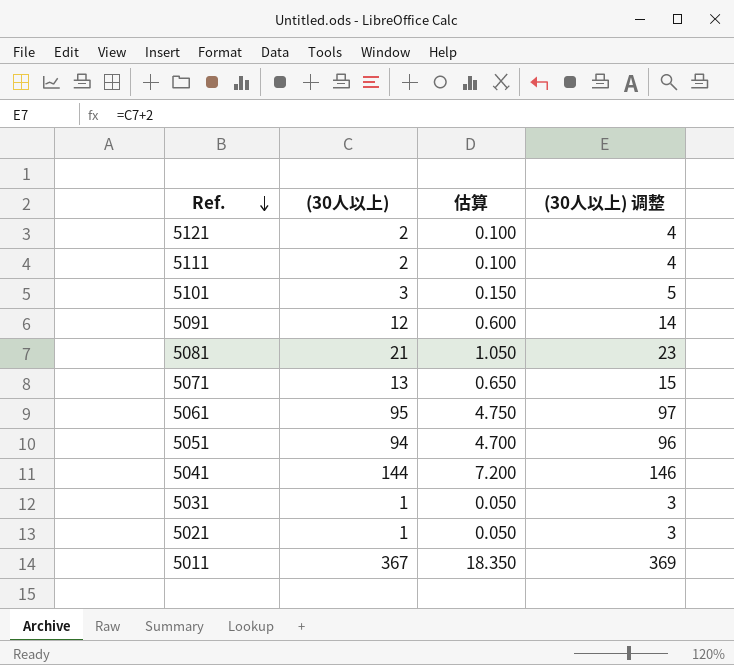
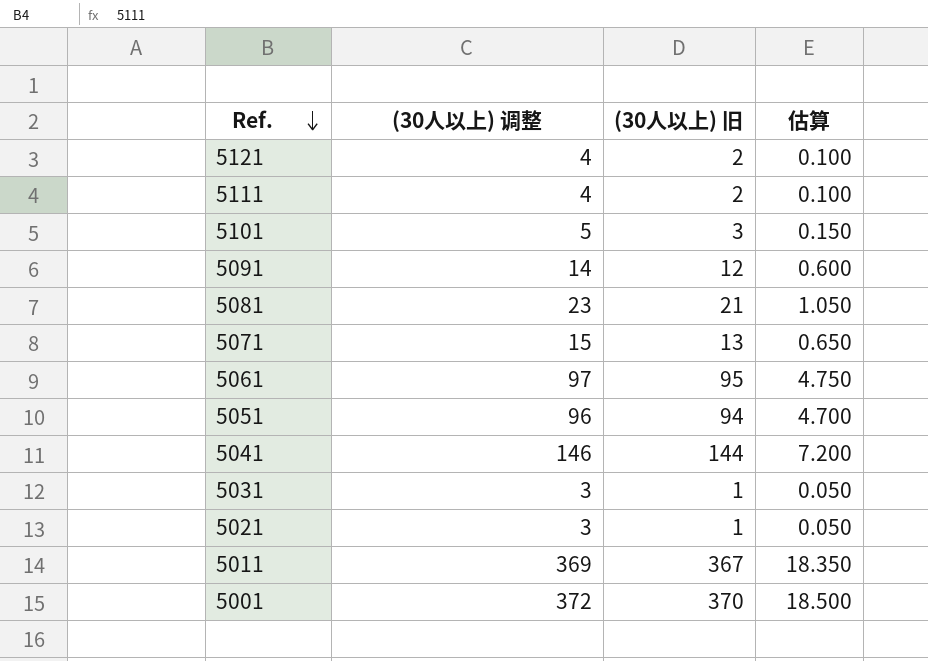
column (30人以上) 调整 | position: 4 -> 2
column name: (30人以上) -> (30人以上) 旧
row 5001: none -> 372 | 370 | 18.500

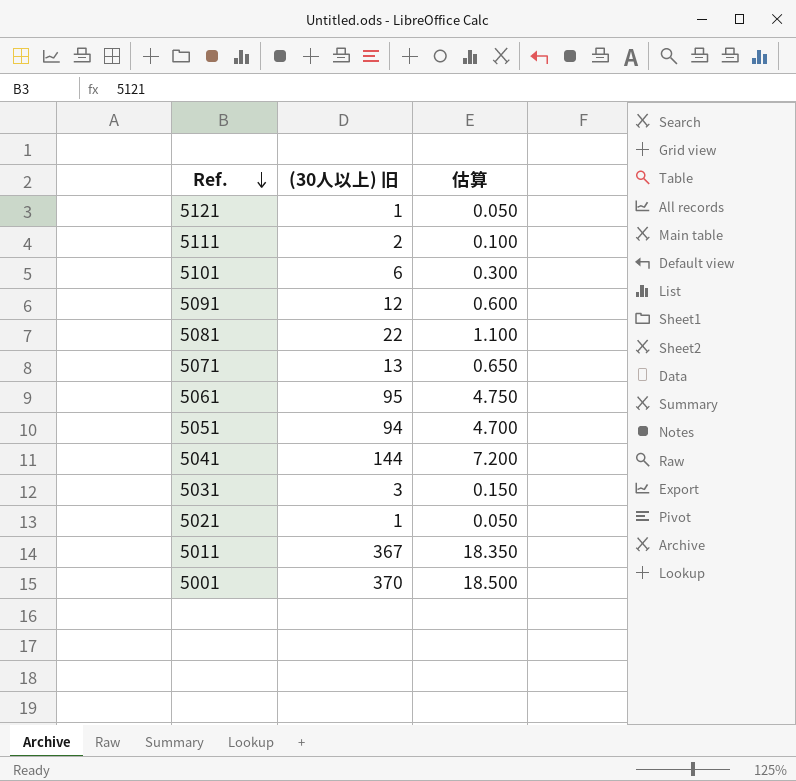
column (30人以上) 调整 | formula: [(30人以上) 旧] + 2 -> none
5121 | (30人以上) 旧: 2 -> 1
5121 | 估算: 0.100 -> 0.050
5101 | (30人以上) 旧: 3 -> 6
5101 | 估算: 0.150 -> 0.300
5081 | (30人以上) 旧: 21 -> 22
5081 | 估算: 1.050 -> 1.100
5031 | (30人以上) 旧: 1 -> 3
5031 | 估算: 0.050 -> 0.150

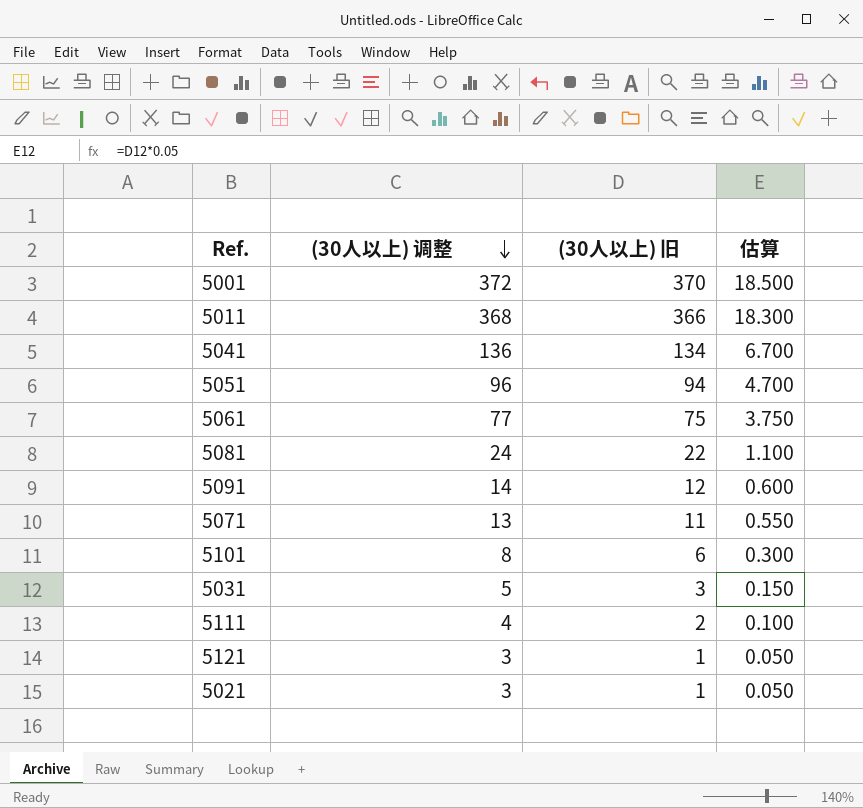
row order: Ref. descending -> (30人以上) 调整 descending
column (30人以上) 调整 | formula: none -> [(30人以上) 旧] + 2
5011 | (30人以上) 旧: 367 -> 366
5011 | 估算: 18.350 -> 18.300
5041 | (30人以上) 旧: 144 -> 134
5041 | 估算: 7.200 -> 6.700
5061 | (30人以上) 旧: 95 -> 75
5061 | 估算: 4.750 -> 3.750
5071 | (30人以上) 旧: 13 -> 11
5071 | 估算: 0.650 -> 0.550

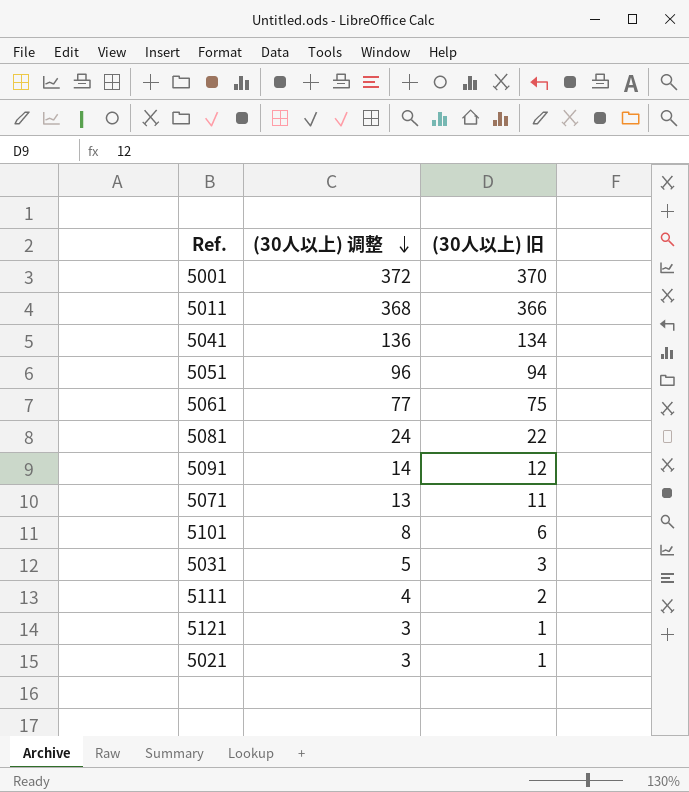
column 估算 | formula: [(30人以上) 旧] * 0.05 -> none

